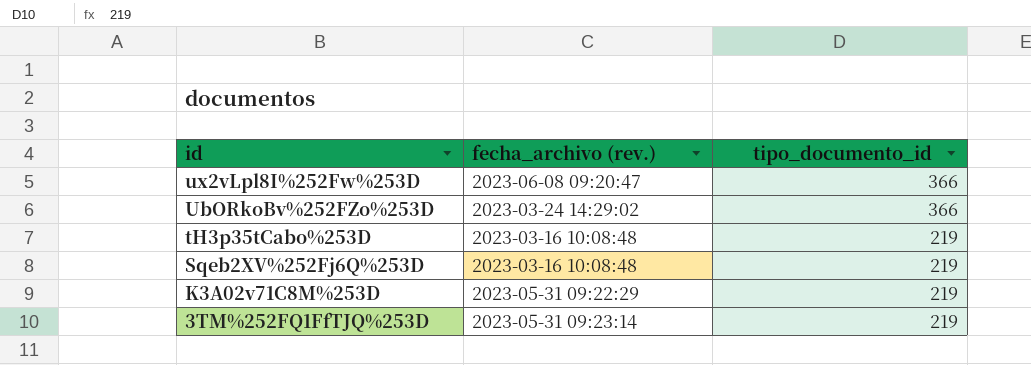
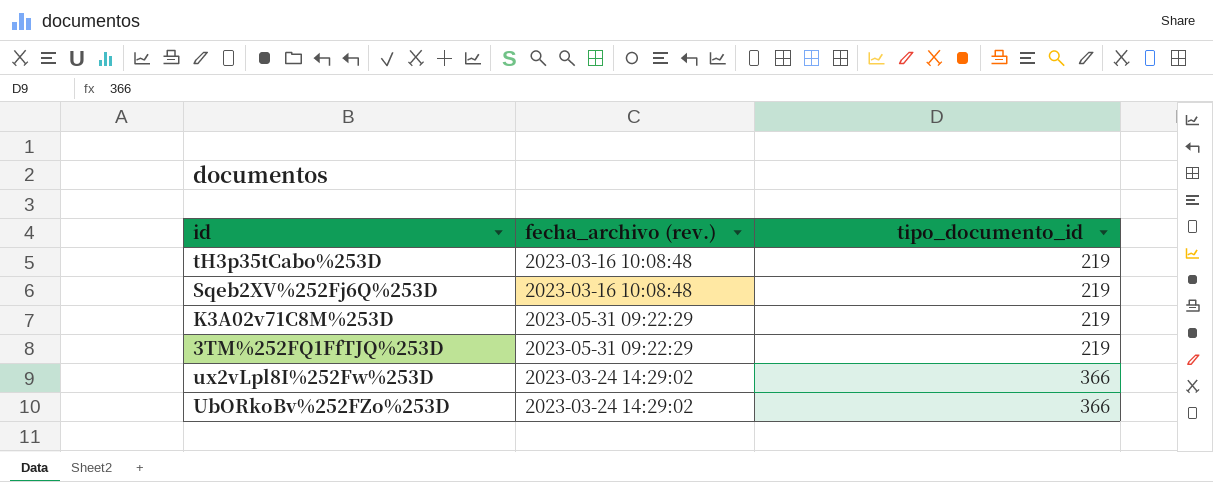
row order: id descending -> tipo_documento_id ascending
3TM%252FQ1FfTJQ%253D | fecha_archivo (rev.): 2023-05-31 09:23:14 -> 2023-05-31 09:22:29
ux2vLpl8I%252Fw%253D | fecha_archivo (rev.): 2023-06-08 09:20:47 -> 2023-03-24 14:29:02

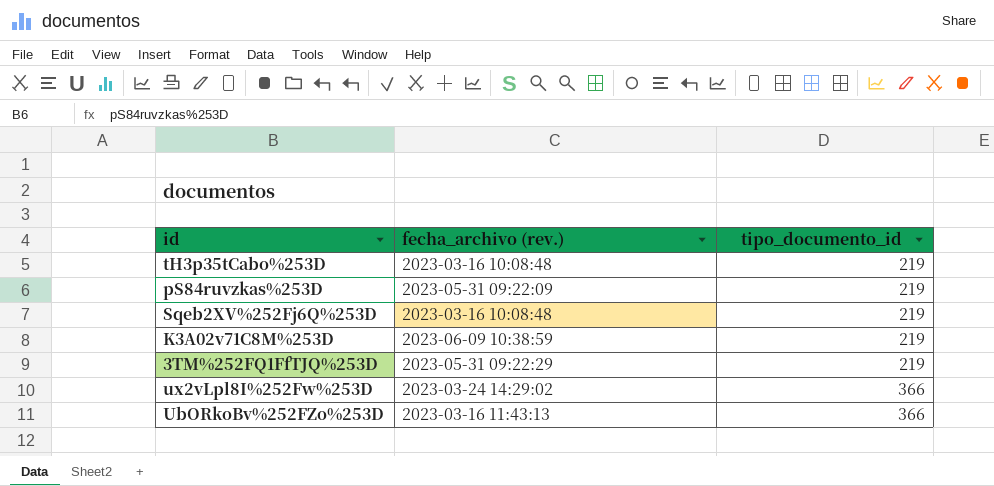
row pS84ruvzkas%253D: none -> 2023-05-31 09:22:09 | 219
K3A02v71C8M%253D | fecha_archivo (rev.): 2023-05-31 09:22:29 -> 2023-06-09 10:38:59
UbORkoBv%252FZo%253D | fecha_archivo (rev.): 2023-03-24 14:29:02 -> 2023-03-16 11:43:13

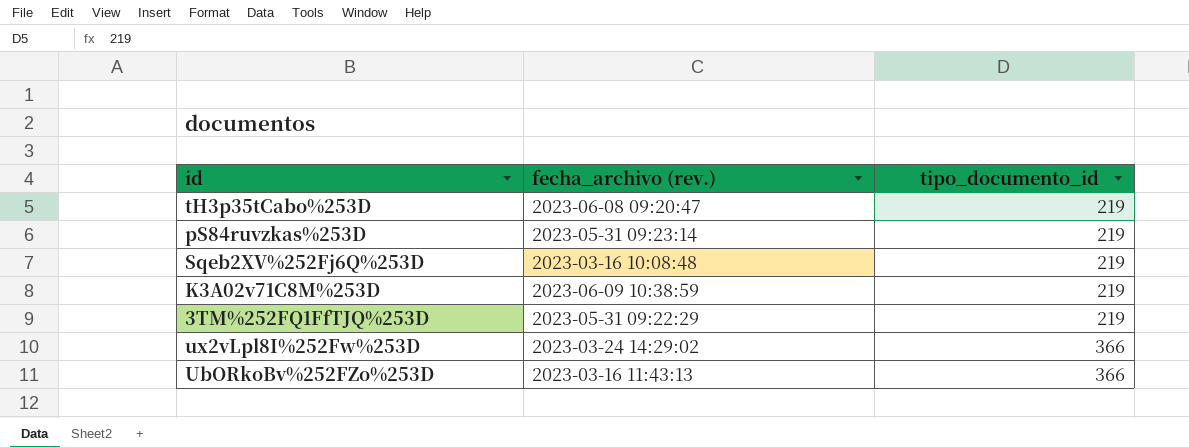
tH3p35tCabo%253D | fecha_archivo (rev.): 2023-03-16 10:08:48 -> 2023-06-08 09:20:47
pS84ruvzkas%253D | fecha_archivo (rev.): 2023-05-31 09:22:09 -> 2023-05-31 09:23:14

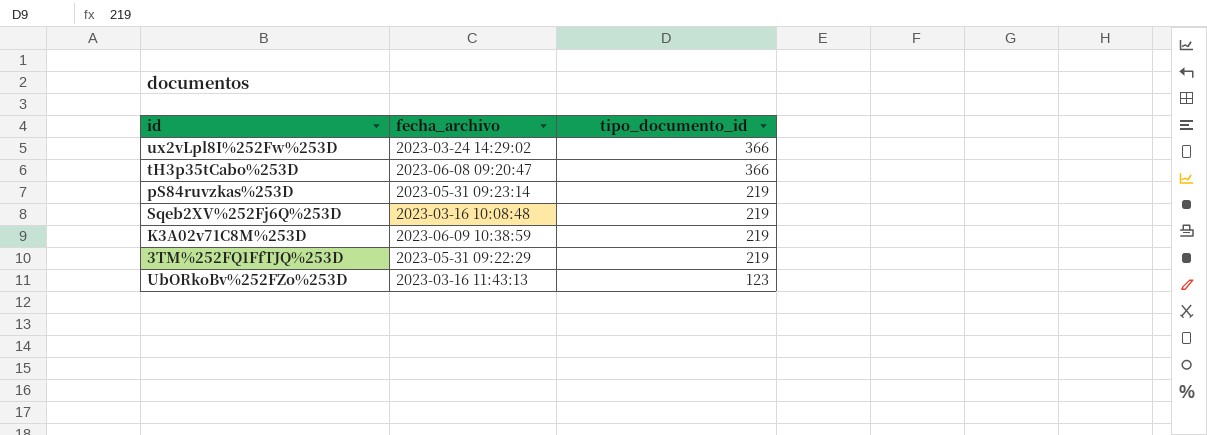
row order: tipo_documento_id ascending -> tipo_documento_id descending
column name: fecha_archivo (rev.) -> fecha_archivo
tH3p35tCabo%253D | tipo_documento_id: 219 -> 366
UbORkoBv%252FZo%253D | tipo_documento_id: 366 -> 123

